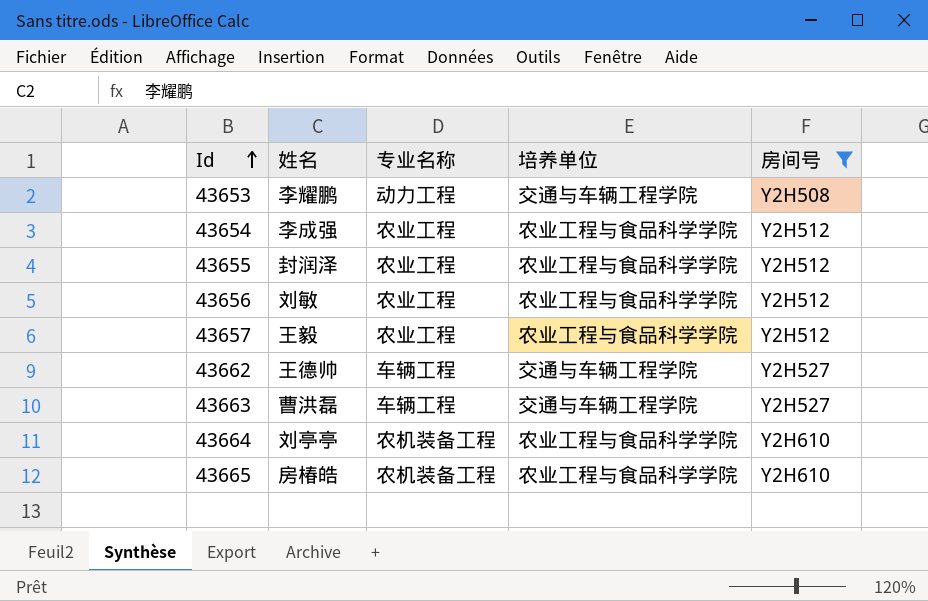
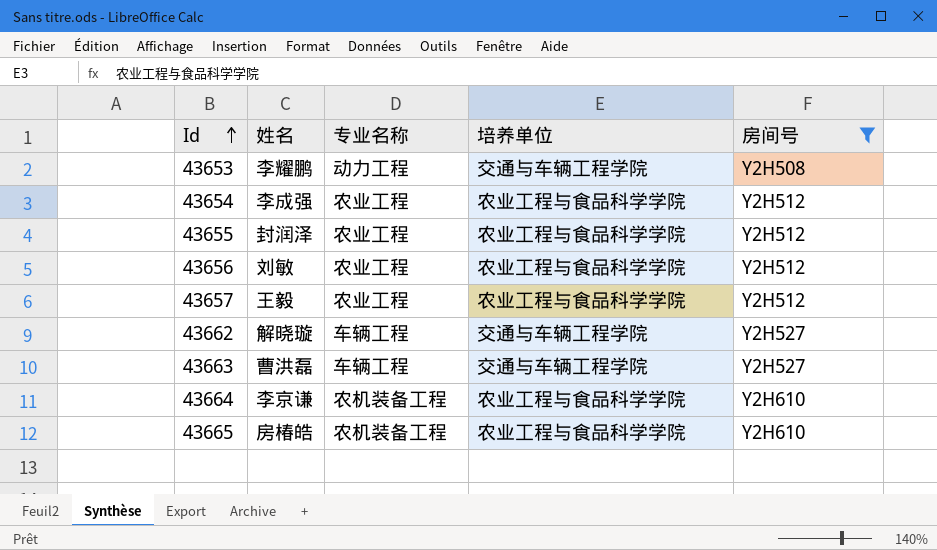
43662 | 姓名: 王德帅 -> 解晓璇
43664 | 姓名: 刘亭亭 -> 李京谦

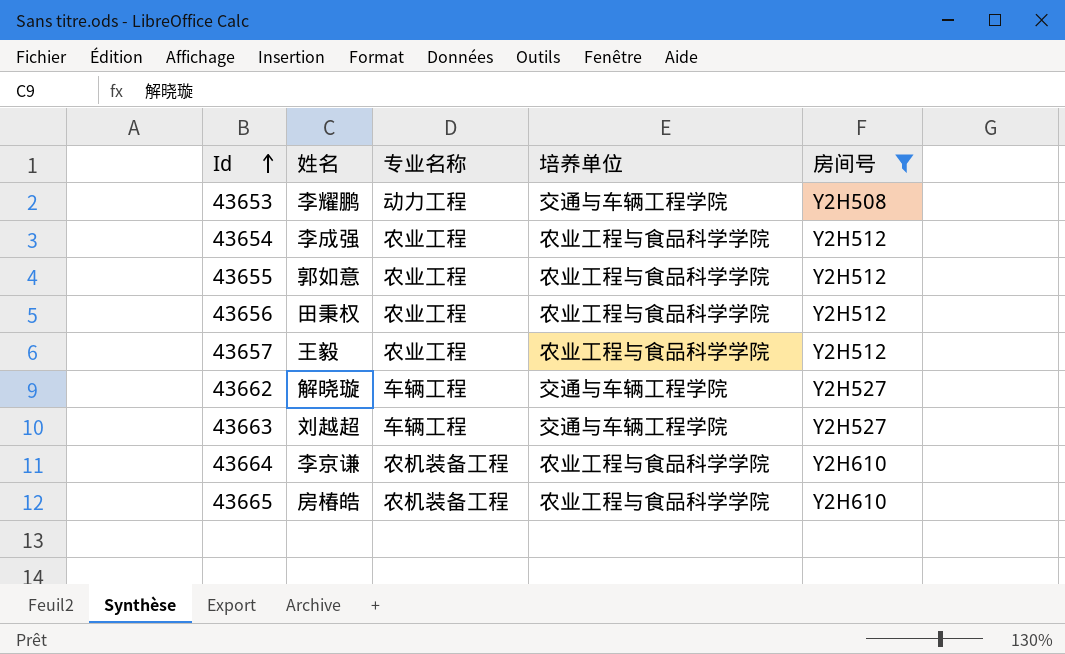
43655 | 姓名: 封润泽 -> 郭如意
43656 | 姓名: 刘敏 -> 田秉权
43663 | 姓名: 曹洪磊 -> 刘越超

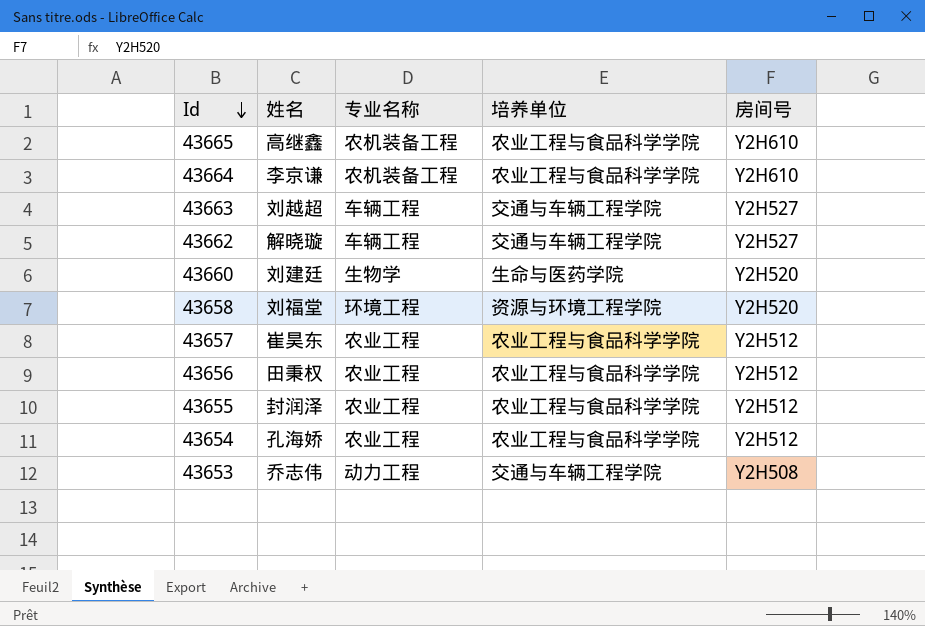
filter: 房间号 != Y2H520 -> none
row order: Id ascending -> Id descending
43665 | 姓名: 房椿皓 -> 高继鑫
43657 | 姓名: 王毅 -> 崔昊东
43655 | 姓名: 郭如意 -> 封润泽
43654 | 姓名: 李成强 -> 孔海娇
43653 | 姓名: 李耀鹏 -> 乔志伟

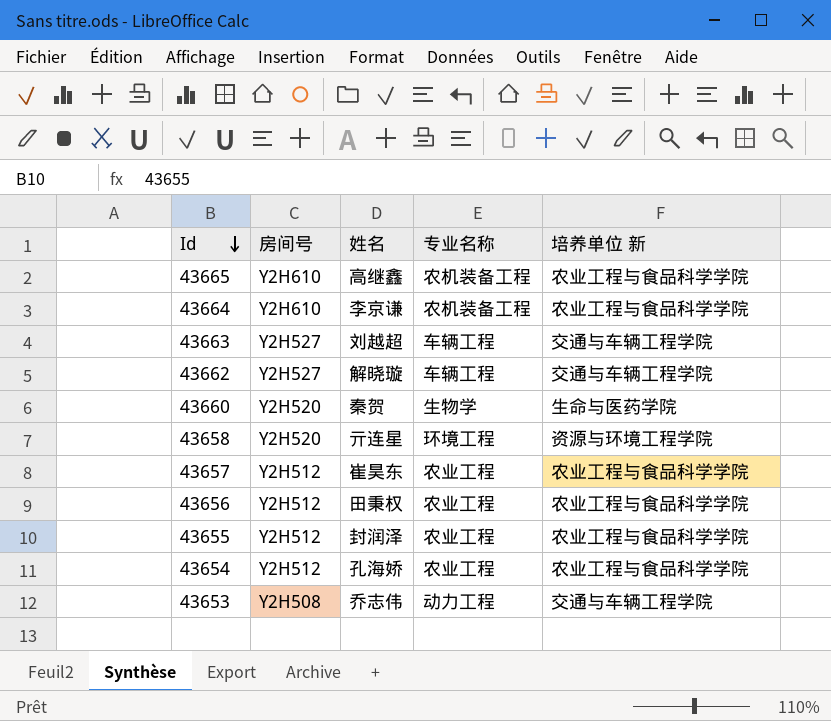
column 房间号 | position: 5 -> 2
column name: 培养单位 -> 培养单位 新
43660 | 姓名: 刘建廷 -> 秦贺
43658 | 姓名: 刘福堂 -> 亓连星

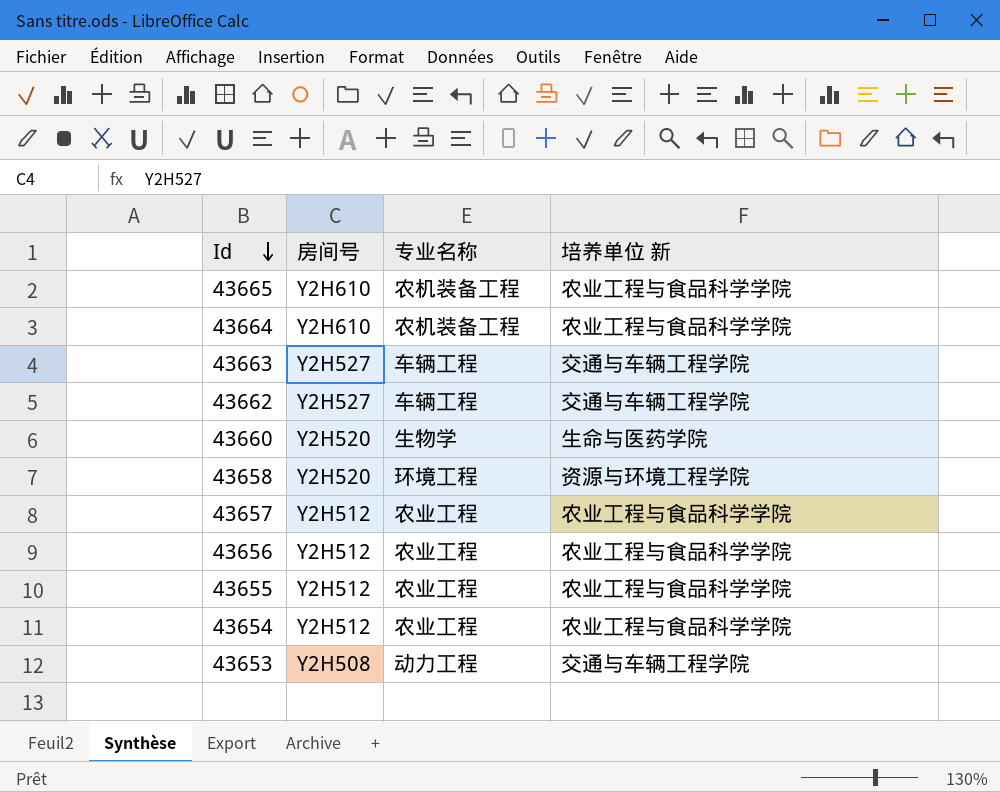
column 姓名 | position: 3 -> none

